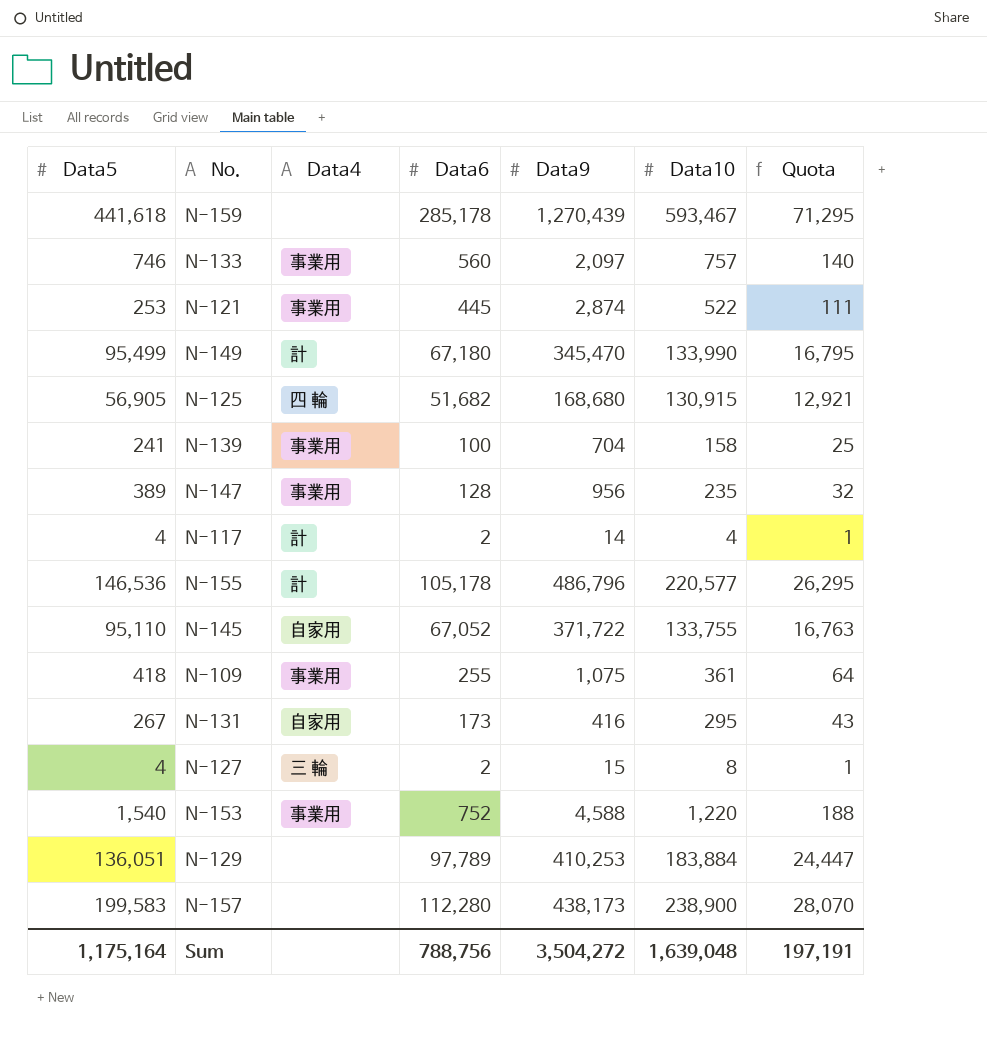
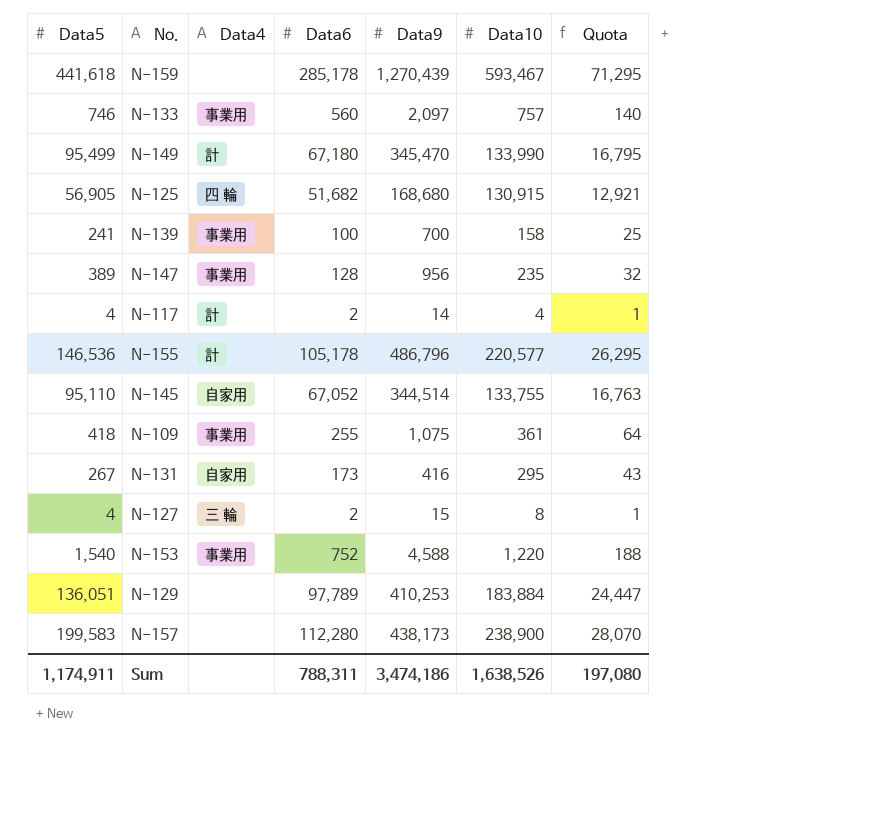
row N-121: 253 | 事業用 | 445 | 2,874 | 522 | 111 -> none
N-139 | Data9: 704 -> 700
N-145 | Data9: 371,722 -> 344,514
Sum | Data5: 1,175,164 -> 1,174,911
Sum | Data6: 788,756 -> 788,311
Sum | Data9: 3,504,272 -> 3,474,186
Sum | Data10: 1,639,048 -> 1,638,526
Sum | Quota: 197,191 -> 197,080

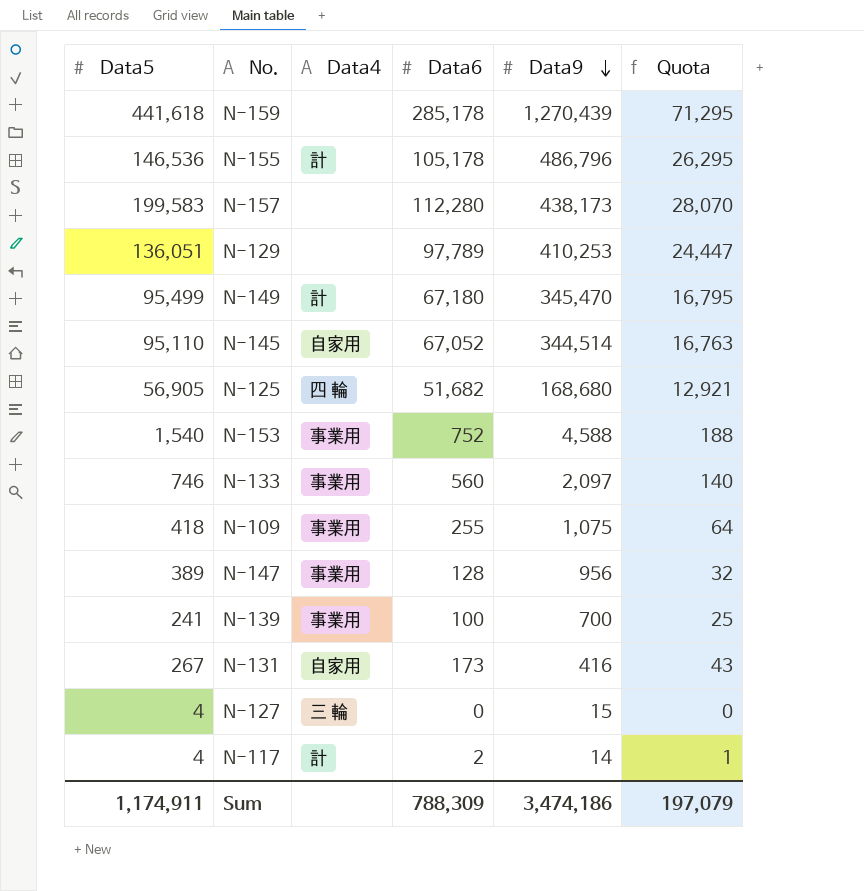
row order: none -> Data9 descending
column Data10 | position: 6 -> none
N-127 | Data6: 2 -> 0
N-127 | Quota: 1 -> 0
Sum | Data6: 788,311 -> 788,309
Sum | Quota: 197,080 -> 197,079

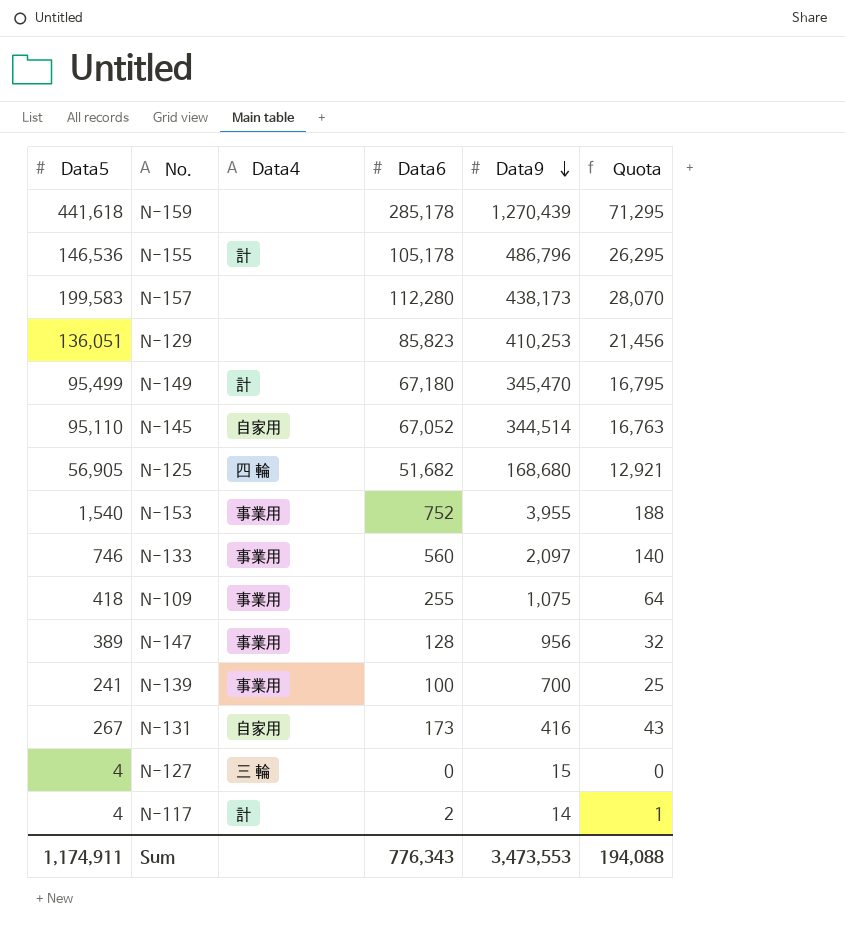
N-129 | Data6: 97,789 -> 85,823
N-129 | Quota: 24,447 -> 21,456
N-153 | Data9: 4,588 -> 3,955
Sum | Data6: 788,309 -> 776,343
Sum | Data9: 3,474,186 -> 3,473,553
Sum | Quota: 197,079 -> 194,088

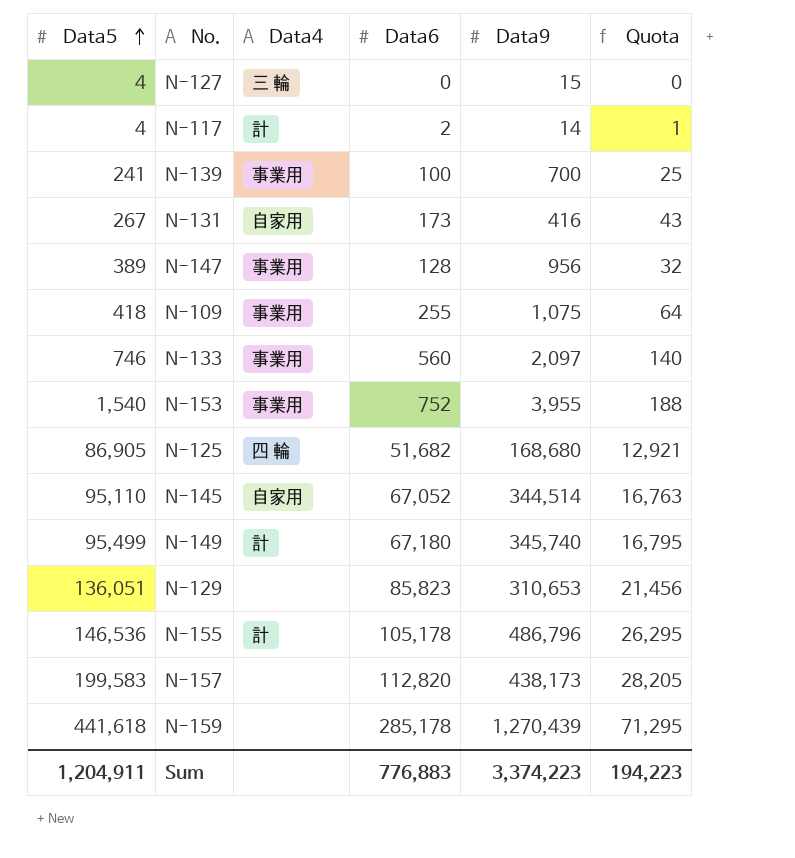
row order: Data9 descending -> Data5 ascending
N-125 | Data5: 56,905 -> 86,905
N-149 | Data9: 345,470 -> 345,740
N-129 | Data9: 410,253 -> 310,653
N-157 | Data6: 112,280 -> 112,820
N-157 | Quota: 28,070 -> 28,205
Sum | Data5: 1,174,911 -> 1,204,911
Sum | Data6: 776,343 -> 776,883
Sum | Data9: 3,473,553 -> 3,374,223
Sum | Quota: 194,088 -> 194,223

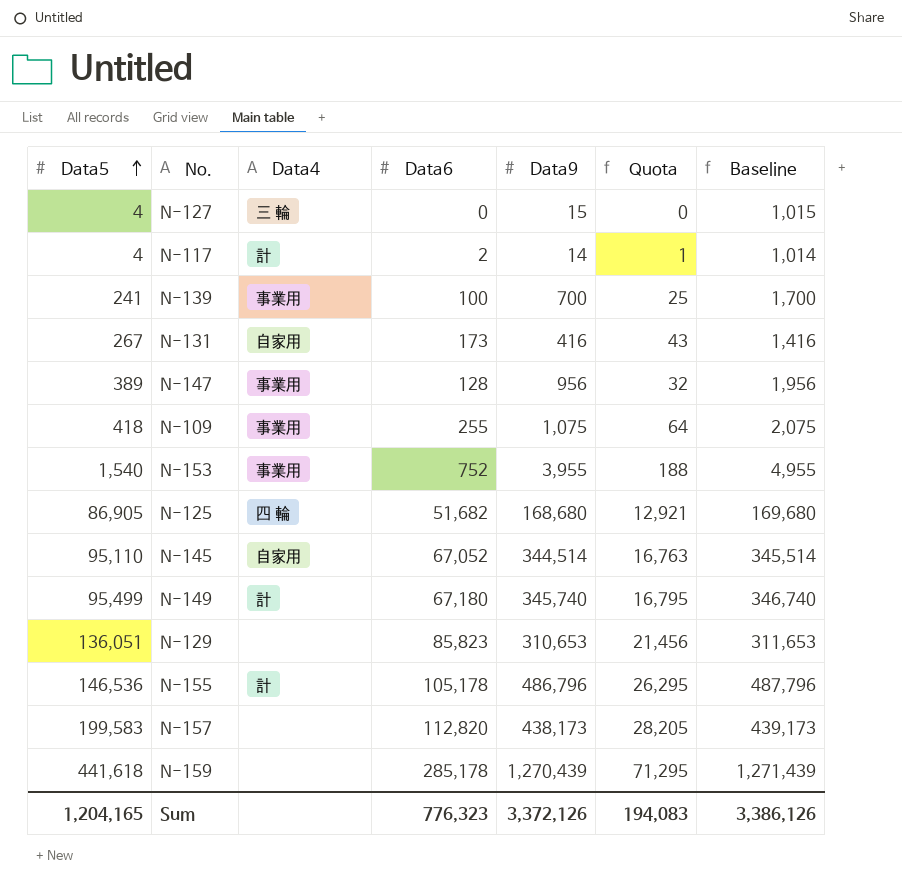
column Baseline | formula: none -> [Data9] + 1000
row N-133: 746 | 事業用 | 560 | 2,097 | 140 -> none
Sum | Data5: 1,204,911 -> 1,204,165
Sum | Data6: 776,883 -> 776,323
Sum | Data9: 3,374,223 -> 3,372,126
Sum | Quota: 194,223 -> 194,083

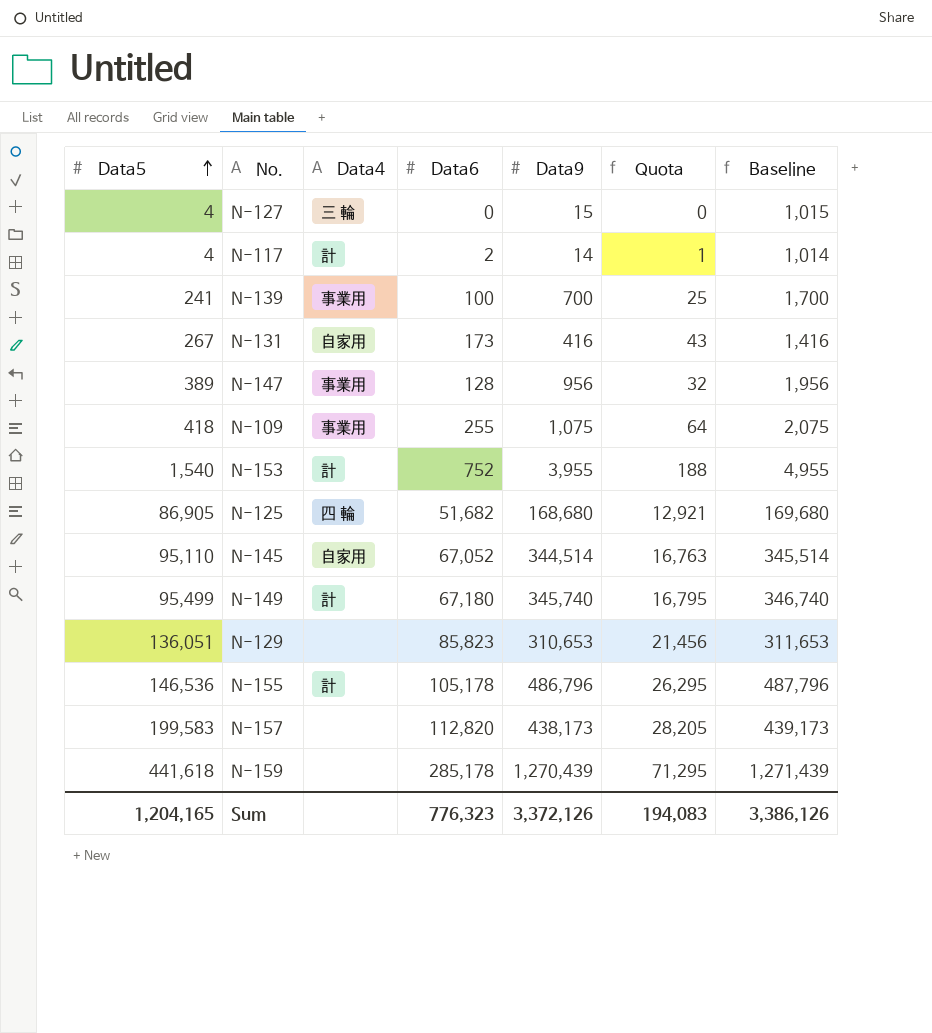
N-153 | Data4: 事業用 -> 計

